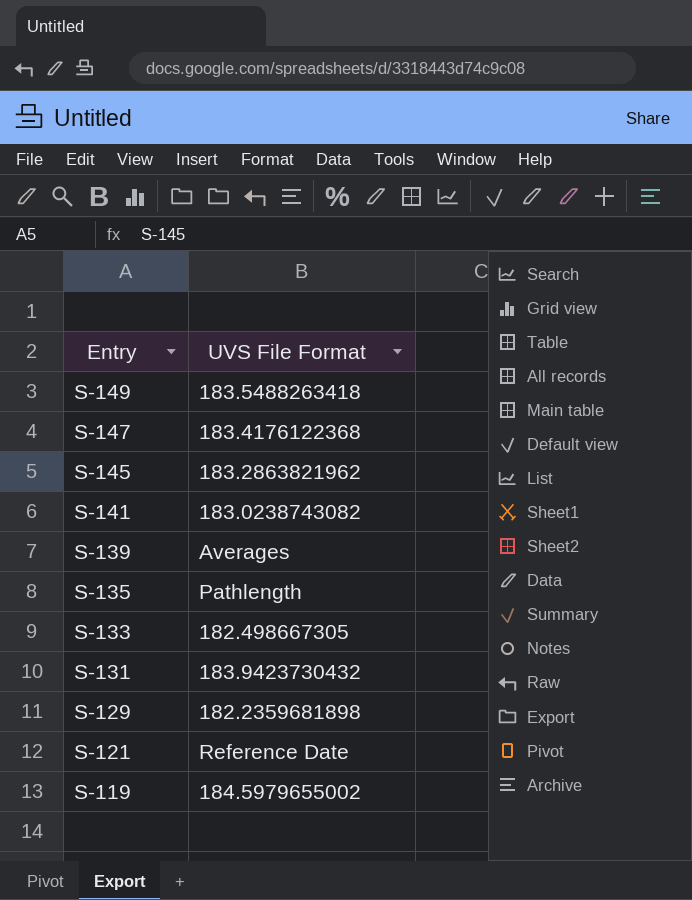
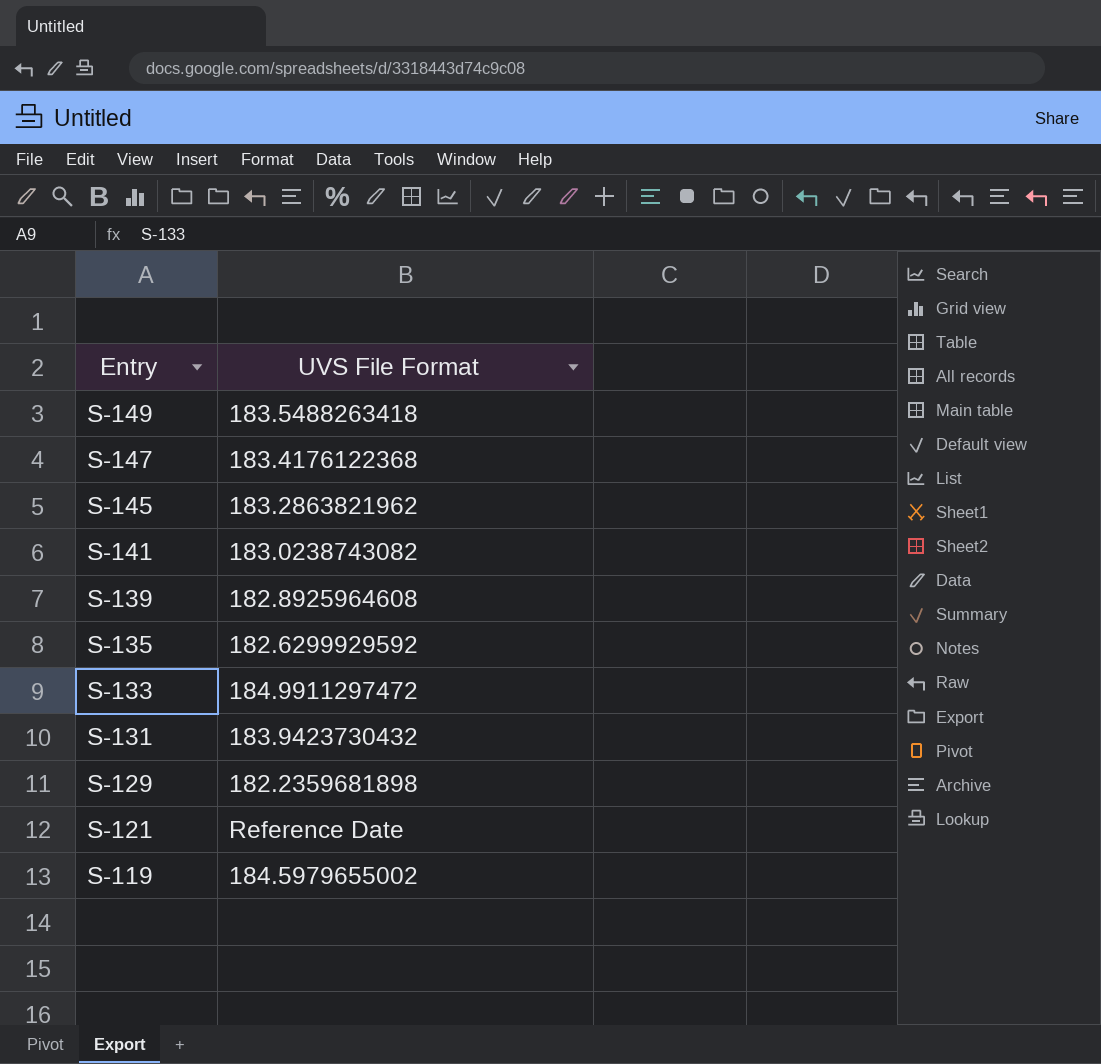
S-139 | UVS File Format: Averages -> 182.8925964608
S-135 | UVS File Format: Pathlength -> 182.6299929592
S-133 | UVS File Format: 182.498667305 -> 184.9911297472

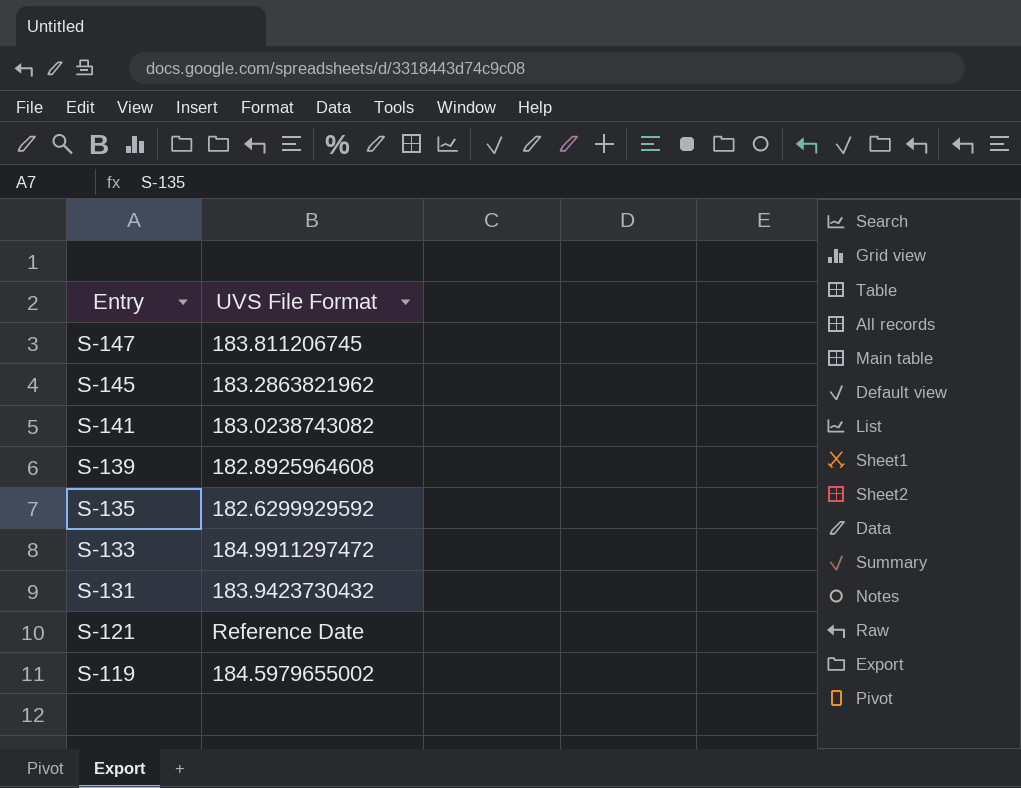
row S-149: 183.5488263418 -> none
row S-129: 182.2359681898 -> none
S-147 | UVS File Format: 183.4176122368 -> 183.811206745

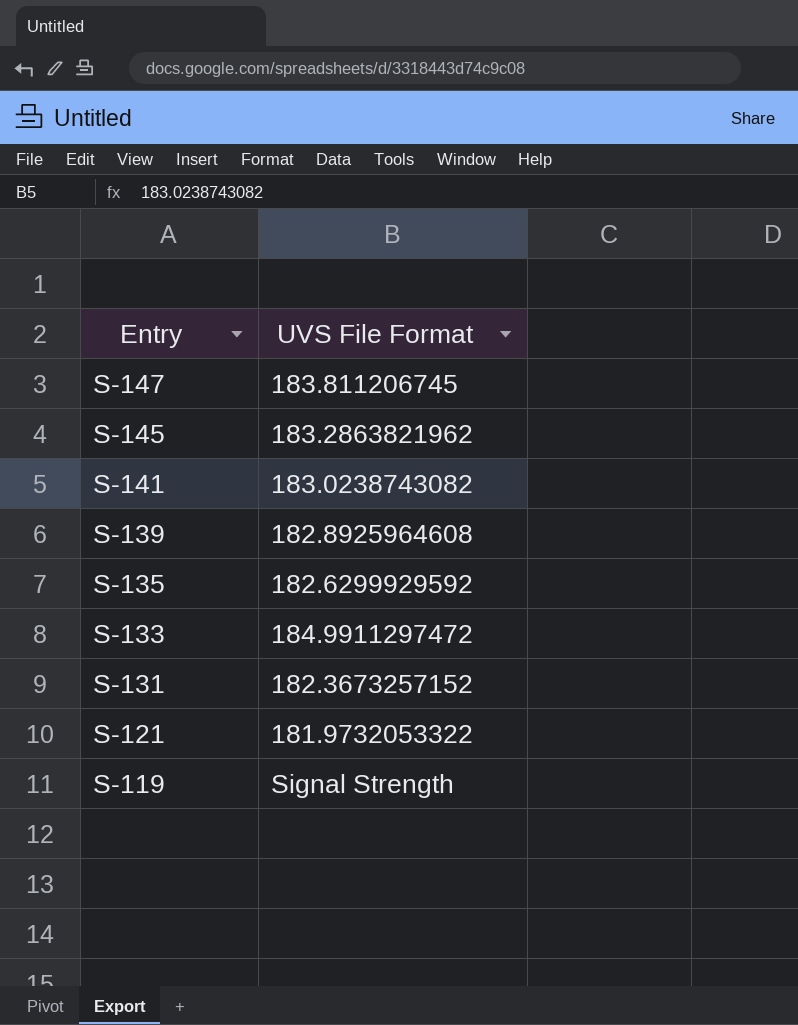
S-131 | UVS File Format: 183.9423730432 -> 182.3673257152
S-121 | UVS File Format: Reference Date -> 181.9732053322
S-119 | UVS File Format: 184.5979655002 -> Signal Strength

